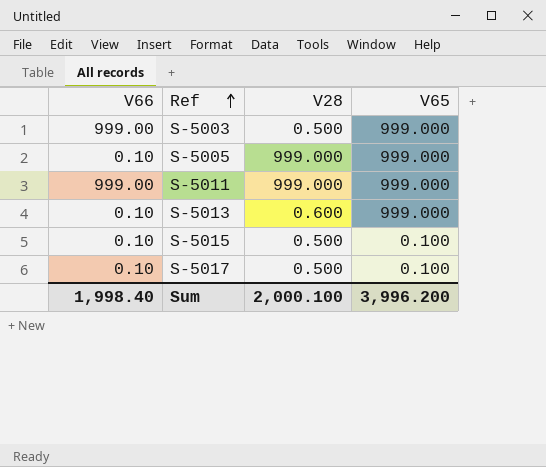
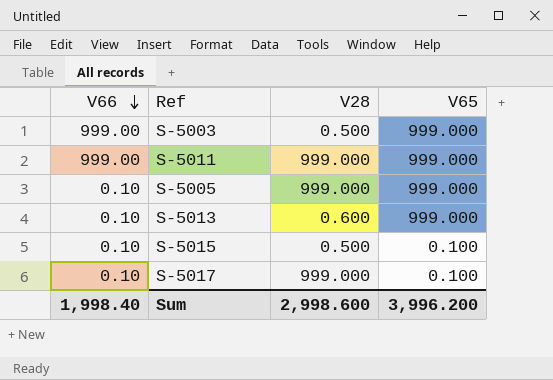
row order: Ref ascending -> V66 descending
S-5017 | V28: 0.500 -> 999.000
Sum | V28: 2,000.100 -> 2,998.600

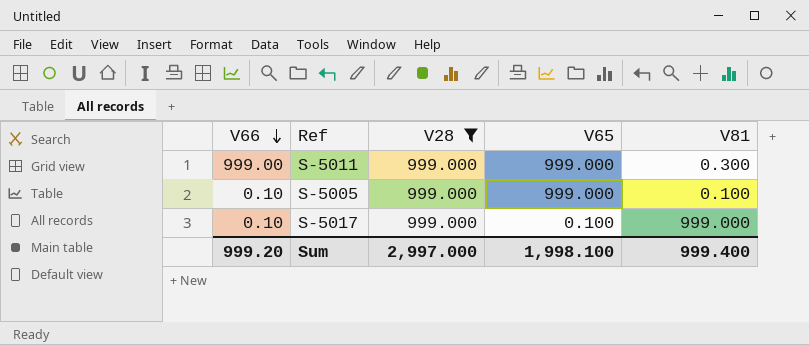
filter: none -> V28 = 999.000
column V81 | position: none -> 5
Sum | V66: 1,998.40 -> 999.20
Sum | V28: 2,998.600 -> 2,997.000
Sum | V65: 3,996.200 -> 1,998.100

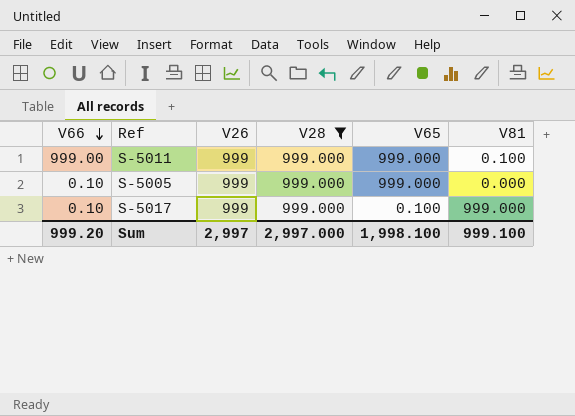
column V26 | position: none -> 3
S-5011 | V81: 0.300 -> 0.100
S-5005 | V81: 0.100 -> 0.000
Sum | V81: 999.400 -> 999.100

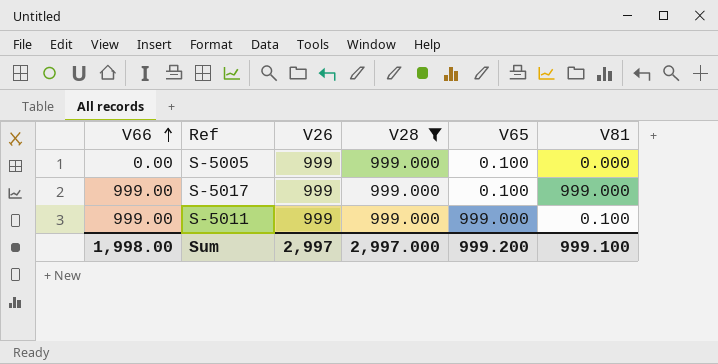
row order: V66 descending -> V66 ascending
S-5005 | V66: 0.10 -> 0.00
S-5005 | V65: 999.000 -> 0.100
S-5017 | V66: 0.10 -> 999.00
Sum | V66: 999.20 -> 1,998.00
Sum | V65: 1,998.100 -> 999.200

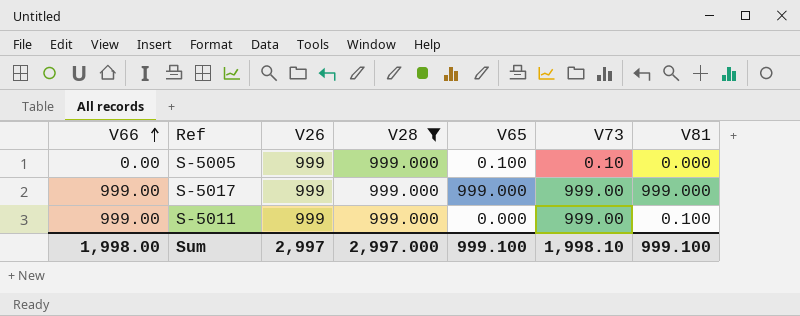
column V73 | position: none -> 6
S-5017 | V65: 0.100 -> 999.000
S-5011 | V65: 999.000 -> 0.000
Sum | V65: 999.200 -> 999.100

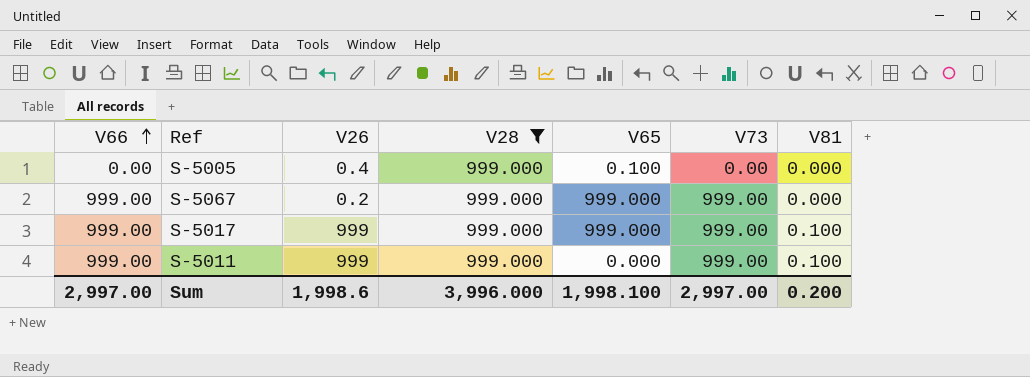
S-5005 | V26: 999 -> 0.4
S-5005 | V73: 0.10 -> 0.00
row S-5067: none -> 999.00 | 0.2 | 999.000 | 999.000 | 999.00 | 0.000
S-5017 | V81: 999.000 -> 0.100
Sum | V66: 1,998.00 -> 2,997.00
Sum | V26: 2,997 -> 1,998.6
Sum | V28: 2,997.000 -> 3,996.000
Sum | V65: 999.100 -> 1,998.100
Sum | V73: 1,998.10 -> 2,997.00
Sum | V81: 999.100 -> 0.200

